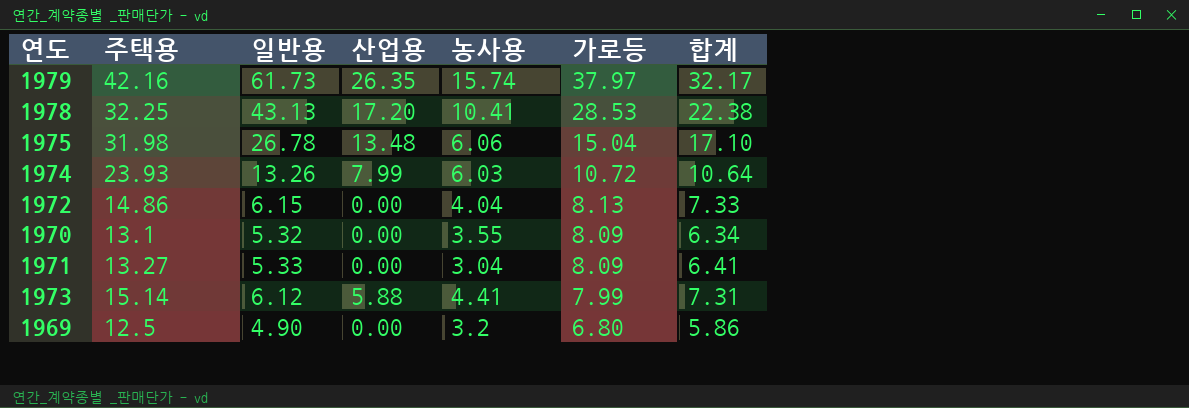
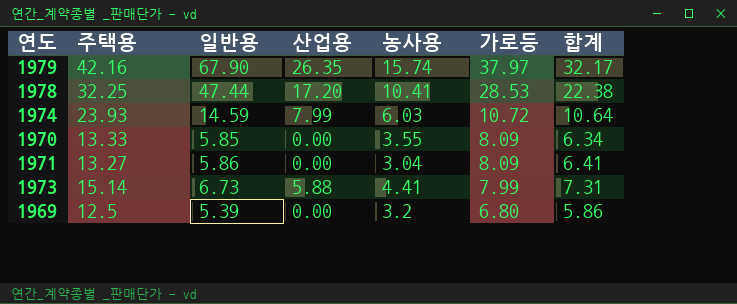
row 1975: 31.98 | 26.78 | 13.48 | 6.06 | 15.04 | 17.10 -> none
row 1972: 14.86 | 6.15 | 0.00 | 4.04 | 8.13 | 7.33 -> none
1979 | 일반용: 61.73 -> 67.90
1978 | 일반용: 43.13 -> 47.44
1974 | 일반용: 13.26 -> 14.59
1970 | 주택용: 13.1 -> 13.33
1970 | 일반용: 5.32 -> 5.85
1971 | 일반용: 5.33 -> 5.86
1973 | 일반용: 6.12 -> 6.73
1969 | 일반용: 4.90 -> 5.39

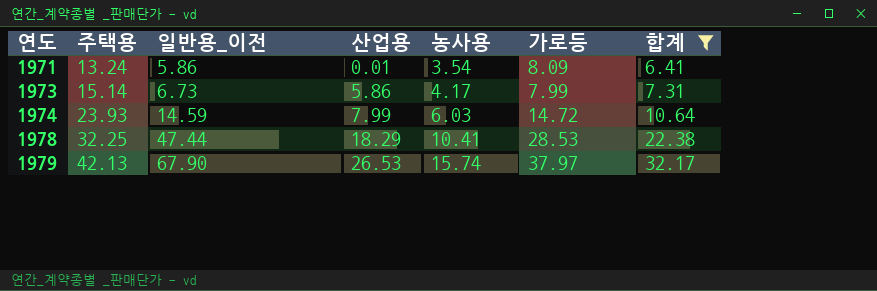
filter: none -> 합계 >= 6.41
row order: 가로등 descending -> 연도 ascending
column name: 일반용 -> 일반용_이전
1971 | 주택용: 13.27 -> 13.24
1971 | 산업용: 0.00 -> 0.01
1971 | 농사용: 3.04 -> 3.54
1973 | 산업용: 5.88 -> 5.86
1973 | 농사용: 4.41 -> 4.17
1974 | 가로등: 10.72 -> 14.72
1978 | 산업용: 17.20 -> 18.29
1979 | 주택용: 42.16 -> 42.13
1979 | 산업용: 26.35 -> 26.53

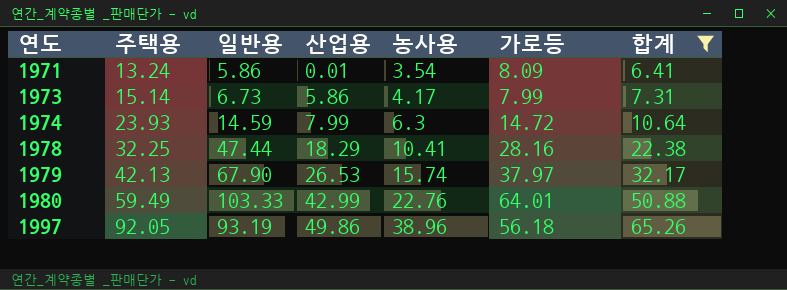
column name: 일반용_이전 -> 일반용
1974 | 농사용: 6.03 -> 6.3
1978 | 가로등: 28.53 -> 28.16
row 1980: none -> 59.49 | 103.33 | 42.99 | 22.76 | 64.01 | 50.88
row 1997: none -> 92.05 | 93.19 | 49.86 | 38.96 | 56.18 | 65.26

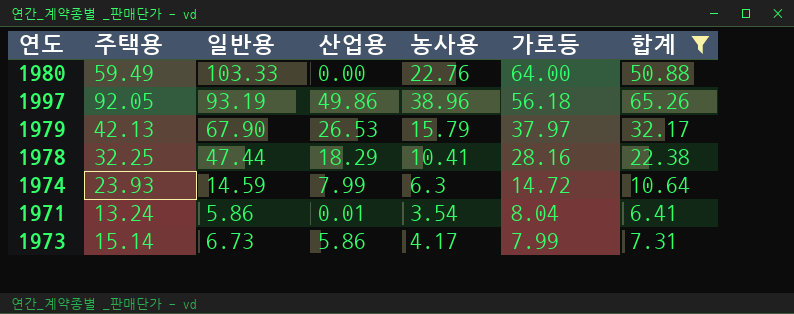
row order: 연도 ascending -> 가로등 descending
1980 | 산업용: 42.99 -> 0.00
1980 | 가로등: 64.01 -> 64.00
1979 | 농사용: 15.74 -> 15.79
1971 | 가로등: 8.09 -> 8.04

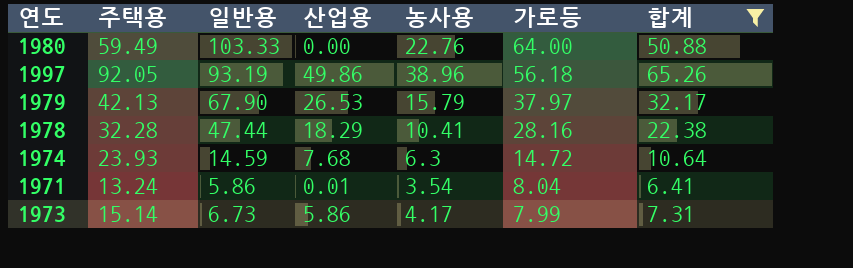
1978 | 주택용: 32.25 -> 32.28
1974 | 산업용: 7.99 -> 7.68

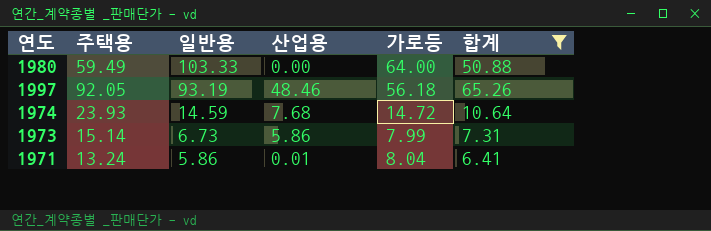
row order: 가로등 descending -> 일반용 descending
column 농사용 | position: 5 -> none
row 1979: 42.13 | 67.90 | 26.53 | 15.79 | 37.97 | 32.17 -> none
row 1978: 32.28 | 47.44 | 18.29 | 10.41 | 28.16 | 22.38 -> none
1997 | 산업용: 49.86 -> 48.46

